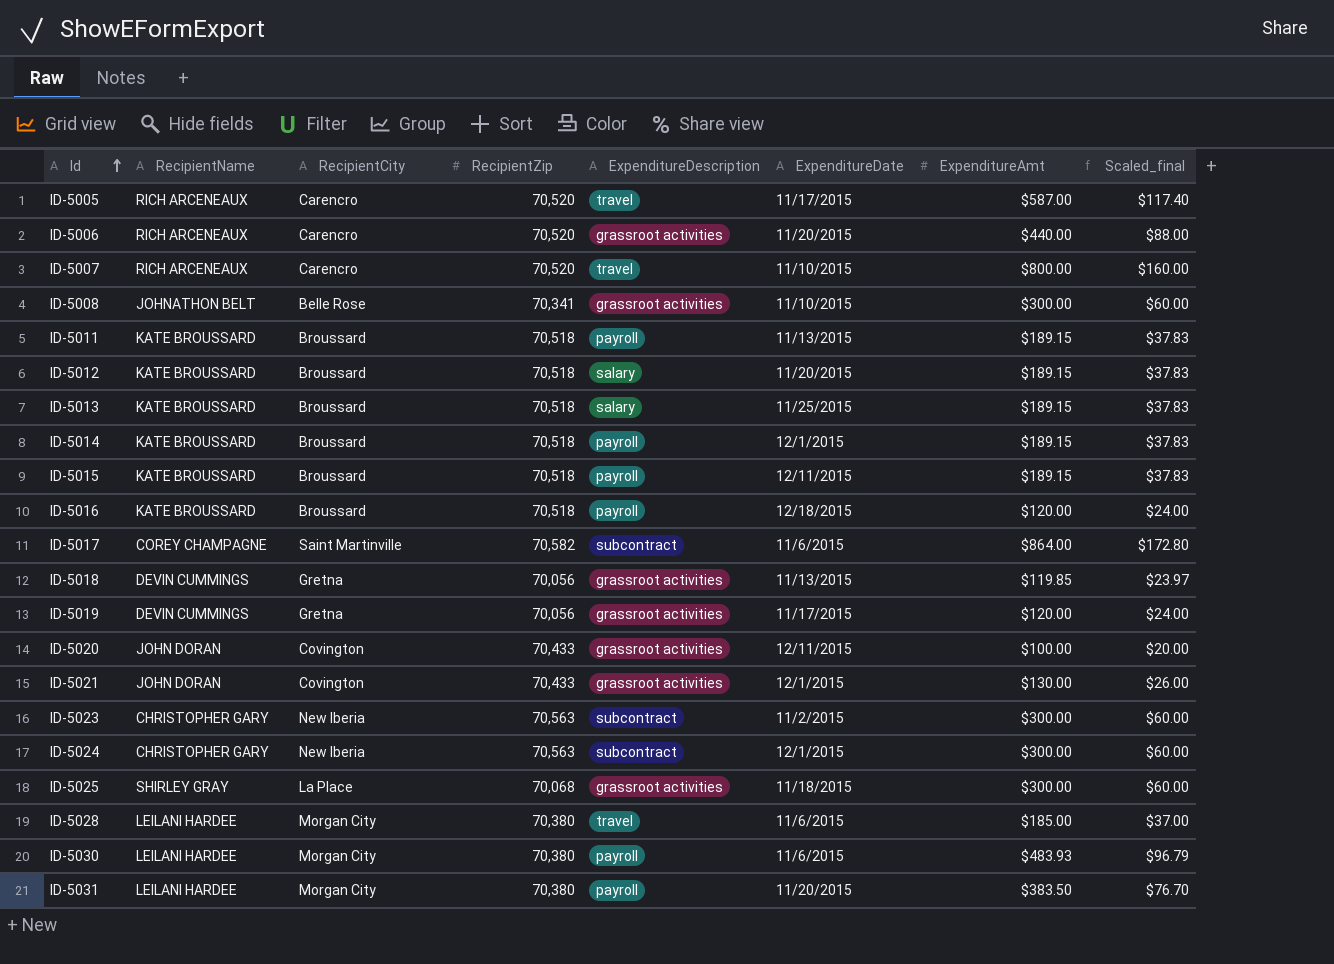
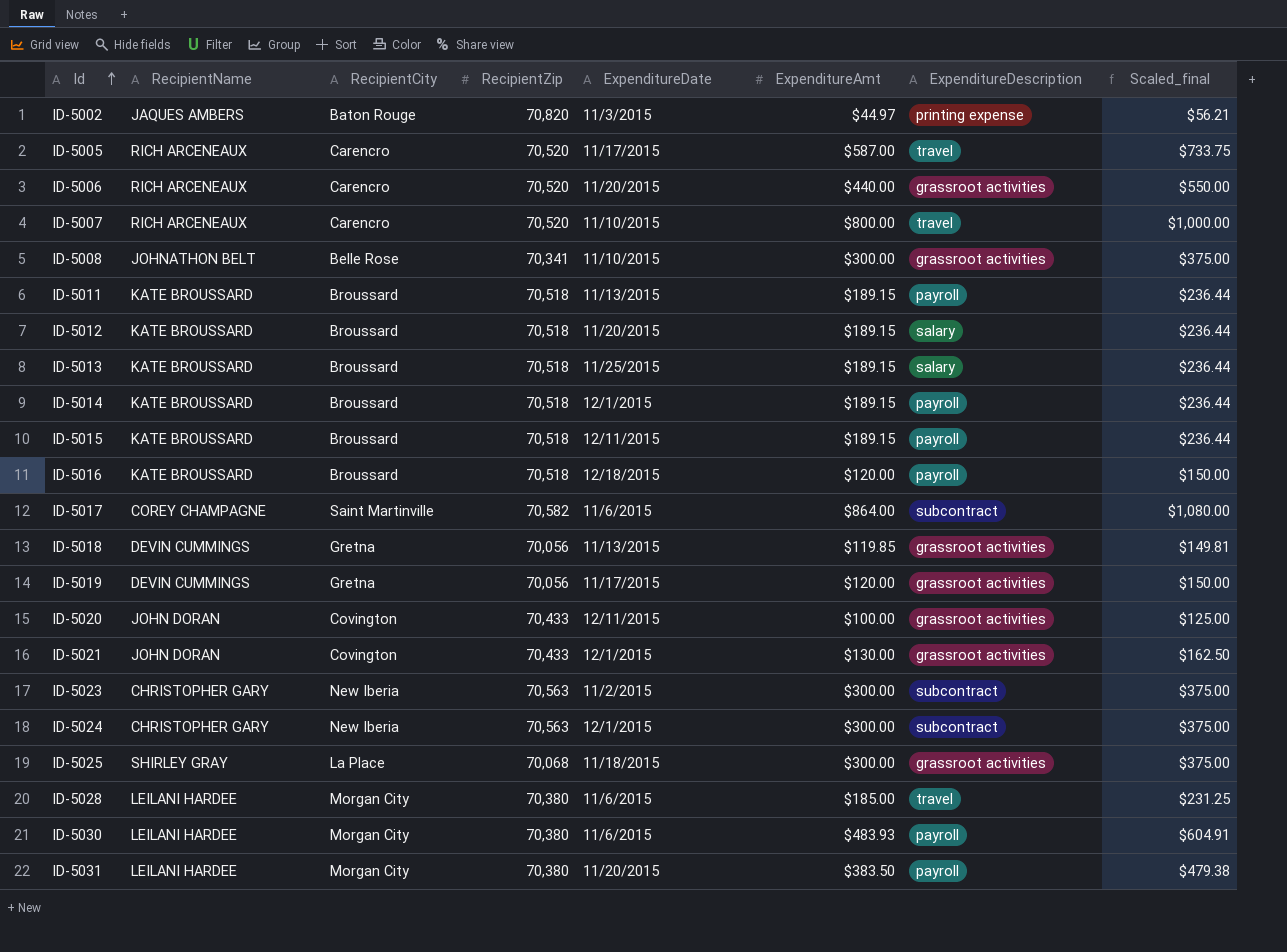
column ExpenditureDescription | position: 5 -> 7
column Scaled_final | formula: [ExpenditureAmt] * 0.2 -> [ExpenditureAmt] * 1.25
row ID-5002: none -> JAQUES AMBERS | Baton Rouge | 70,820 | 11/3/2015 | $44.97 | printing expense | $56.21

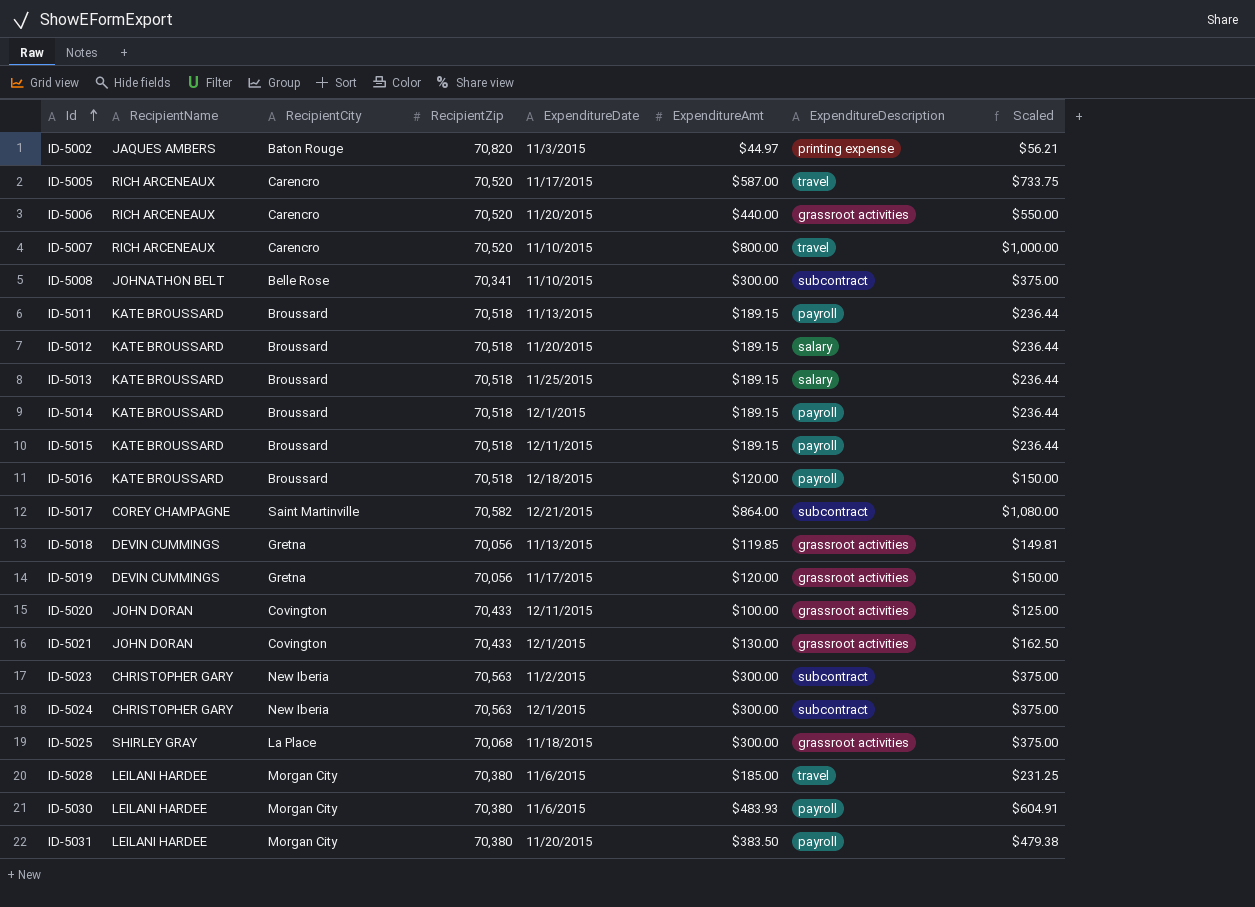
column name: Scaled_final -> Scaled
ID-5008 | ExpenditureDescription: grassroot activities -> subcontract
ID-5017 | ExpenditureDate: 11/6/2015 -> 12/21/2015

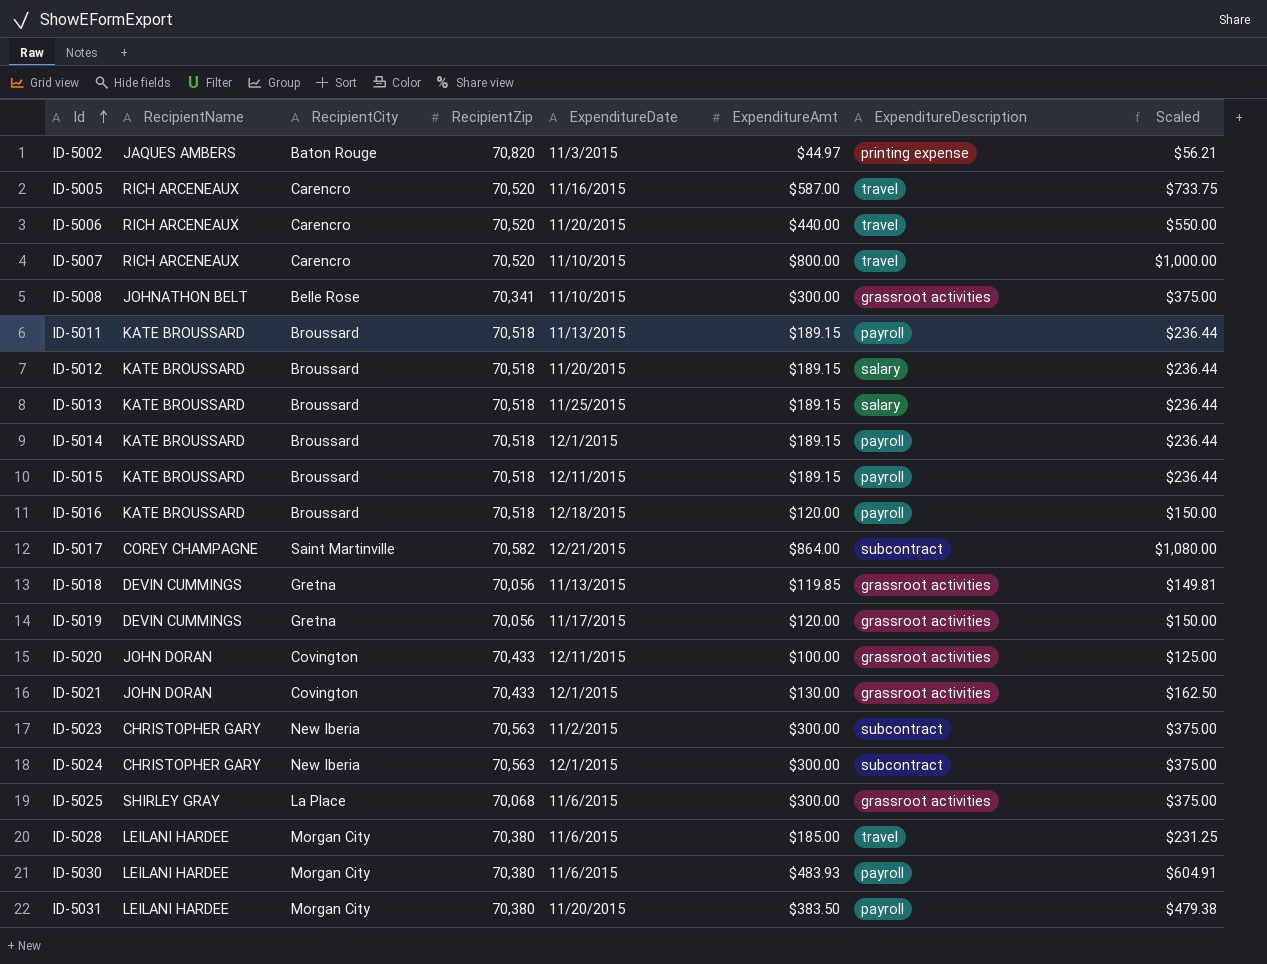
ID-5005 | ExpenditureDate: 11/17/2015 -> 11/16/2015
ID-5006 | ExpenditureDescription: grassroot activities -> travel
ID-5008 | ExpenditureDescription: subcontract -> grassroot activities
ID-5025 | ExpenditureDate: 11/18/2015 -> 11/6/2015

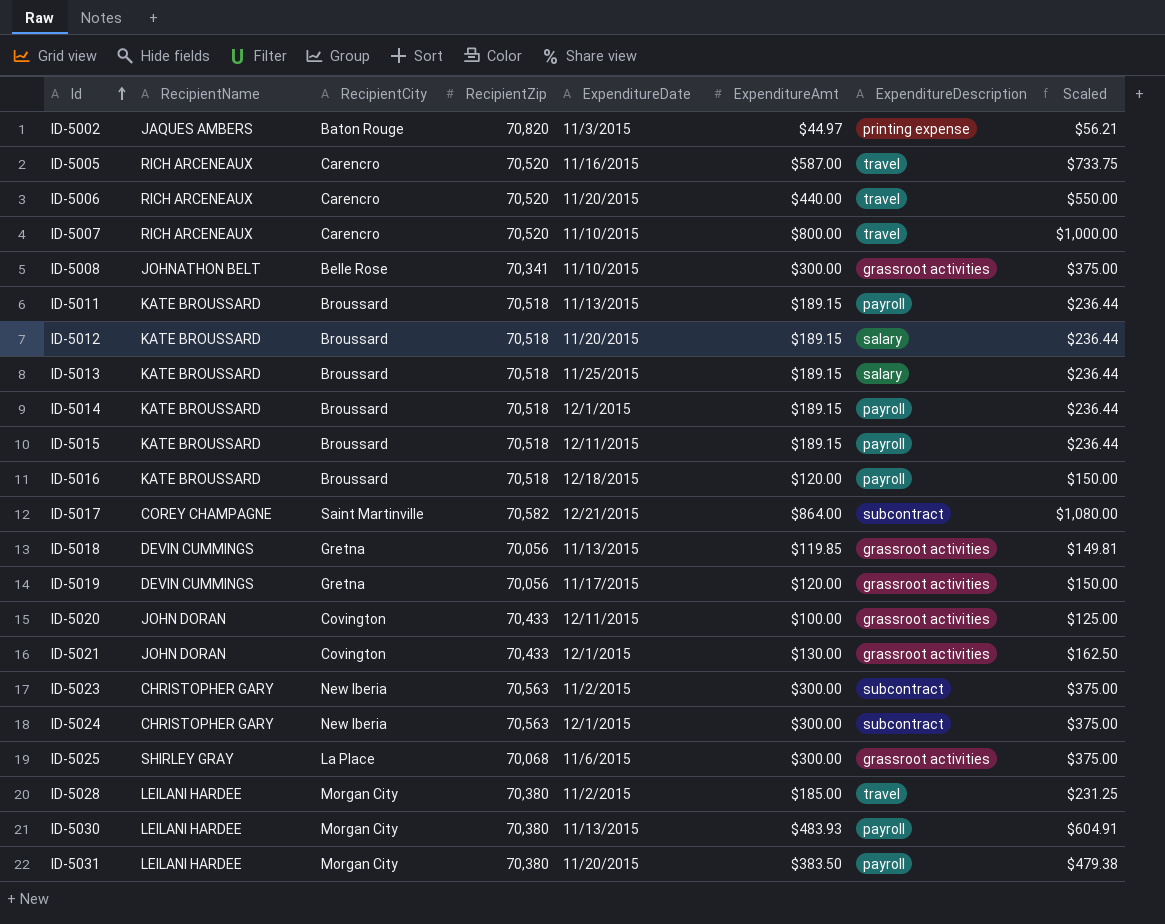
ID-5028 | ExpenditureDate: 11/6/2015 -> 11/2/2015
ID-5030 | ExpenditureDate: 11/6/2015 -> 11/13/2015

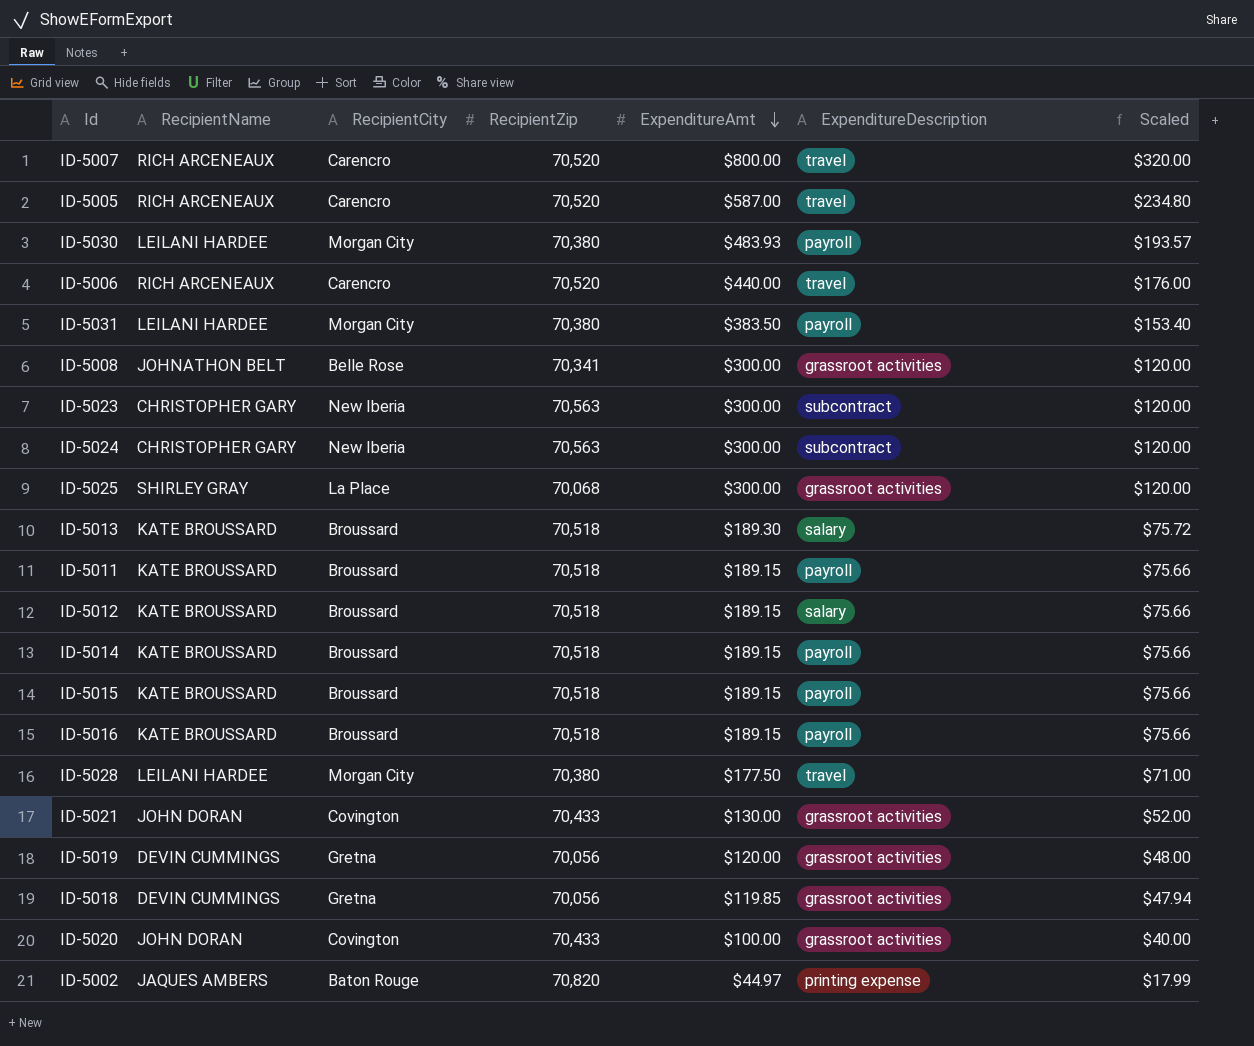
row order: Id ascending -> ExpenditureAmt descending
column ExpenditureDate | position: 5 -> none
column Scaled | formula: [ExpenditureAmt] * 1.25 -> [ExpenditureAmt] * 0.4
row ID-5017: COREY CHAMPAGNE | Saint Martinville | 70,582 | 12/21/2015 | $864.00 | subcontract | $1,080.00 -> none
ID-5013 | ExpenditureAmt: $189.15 -> $189.30
ID-5016 | ExpenditureAmt: $120.00 -> $189.15
ID-5028 | ExpenditureAmt: $185.00 -> $177.50

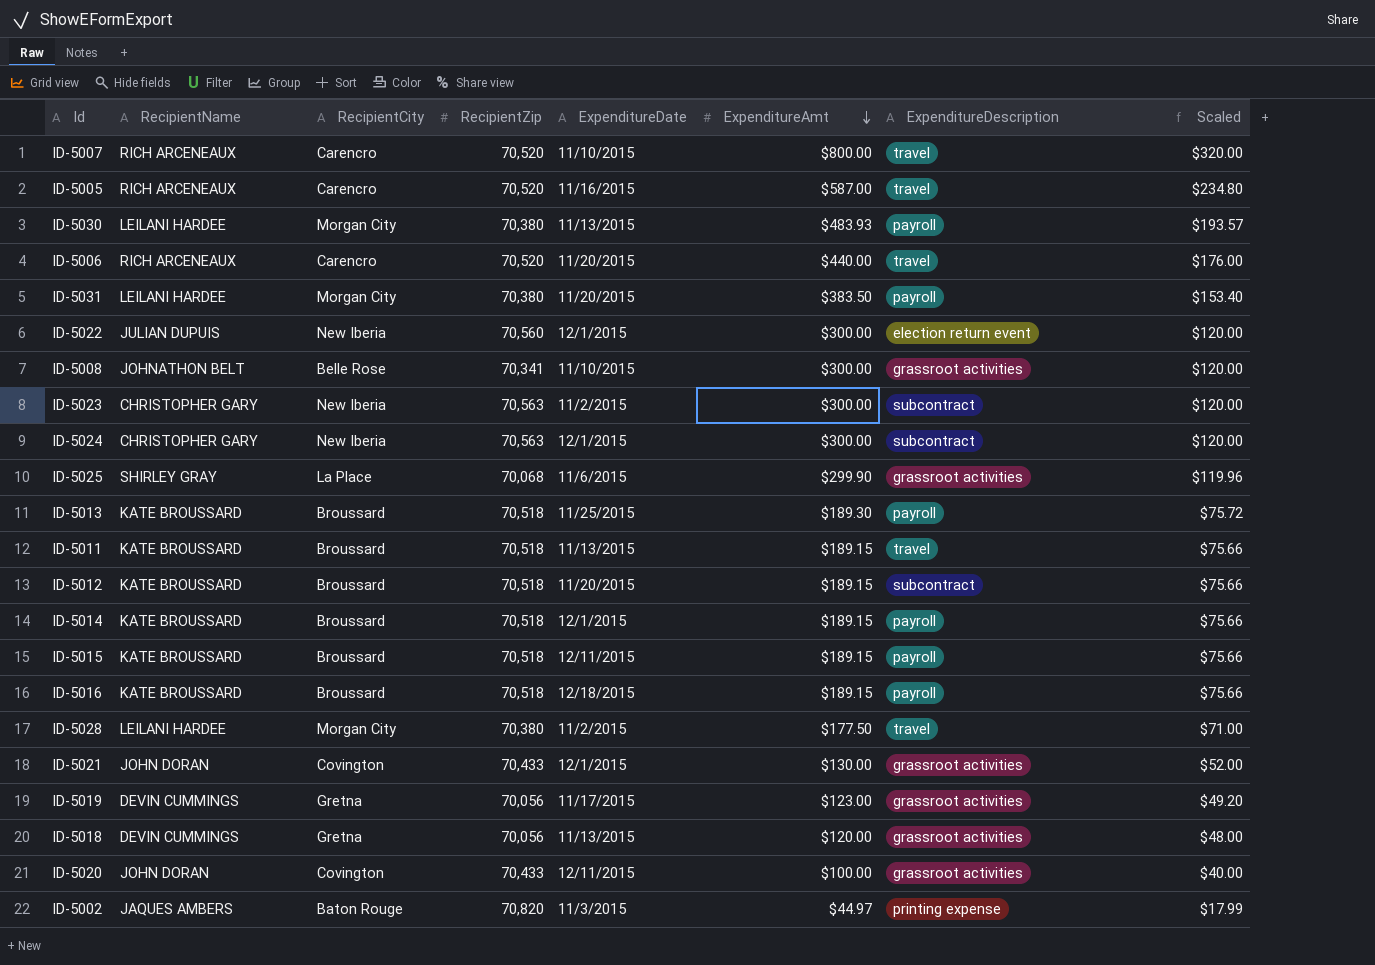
column ExpenditureDate | position: none -> 5
row ID-5022: none -> JULIAN DUPUIS | New Iberia | 70,560 | 12/1/2015 | $300.00 | election return event | $120.00
ID-5025 | ExpenditureAmt: $300.00 -> $299.90
ID-5025 | Scaled: $120.00 -> $119.96
ID-5013 | ExpenditureDescription: salary -> payroll
ID-5011 | ExpenditureDescription: payroll -> travel
ID-5012 | ExpenditureDescription: salary -> subcontract
ID-5019 | ExpenditureAmt: $120.00 -> $123.00
ID-5019 | Scaled: $48.00 -> $49.20
ID-5018 | ExpenditureAmt: $119.85 -> $120.00
ID-5018 | Scaled: $47.94 -> $48.00

